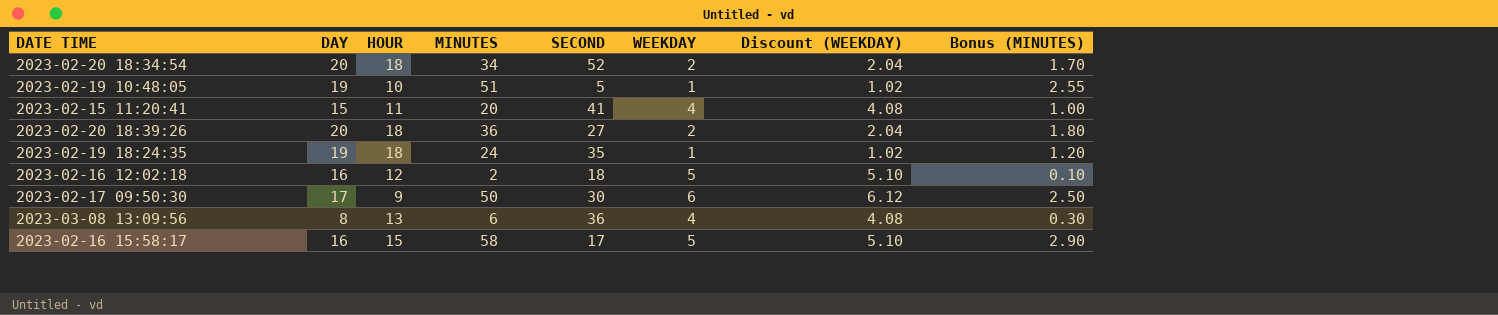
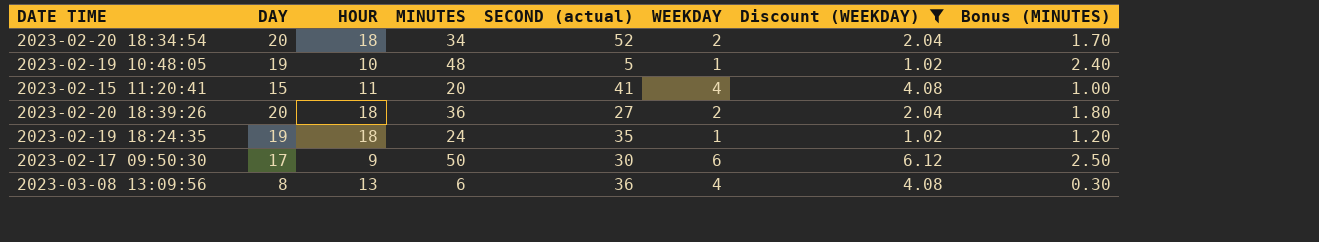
filter: none -> Discount (WEEKDAY) != 5.10
column name: SECOND -> SECOND (actual)
2023-02-19 10:48:05 | MINUTES: 51 -> 48
2023-02-19 10:48:05 | Bonus (MINUTES): 2.55 -> 2.40

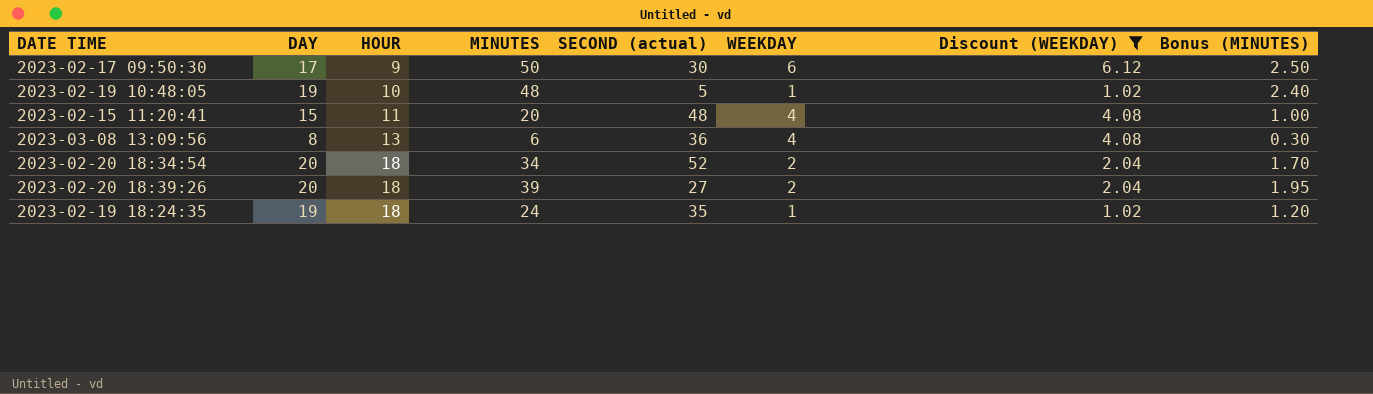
row order: none -> HOUR ascending
2023-02-15 11:20:41 | SECOND (actual): 41 -> 48
2023-02-20 18:39:26 | MINUTES: 36 -> 39
2023-02-20 18:39:26 | Bonus (MINUTES): 1.80 -> 1.95

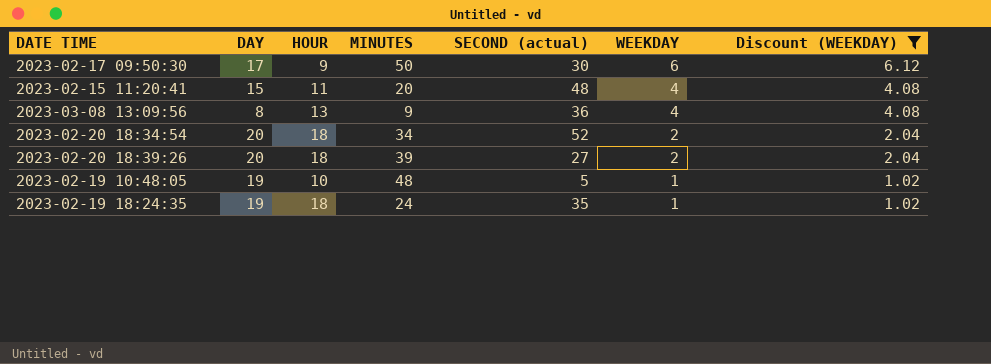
row order: HOUR ascending -> WEEKDAY descending
column Bonus (MINUTES) | formula: [MINUTES] * 0.05 -> none
2023-03-08 13:09:56 | MINUTES: 6 -> 9

